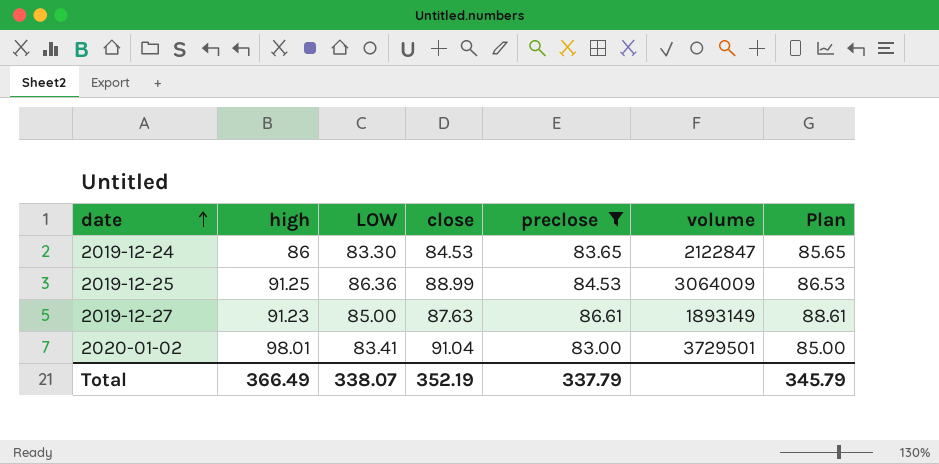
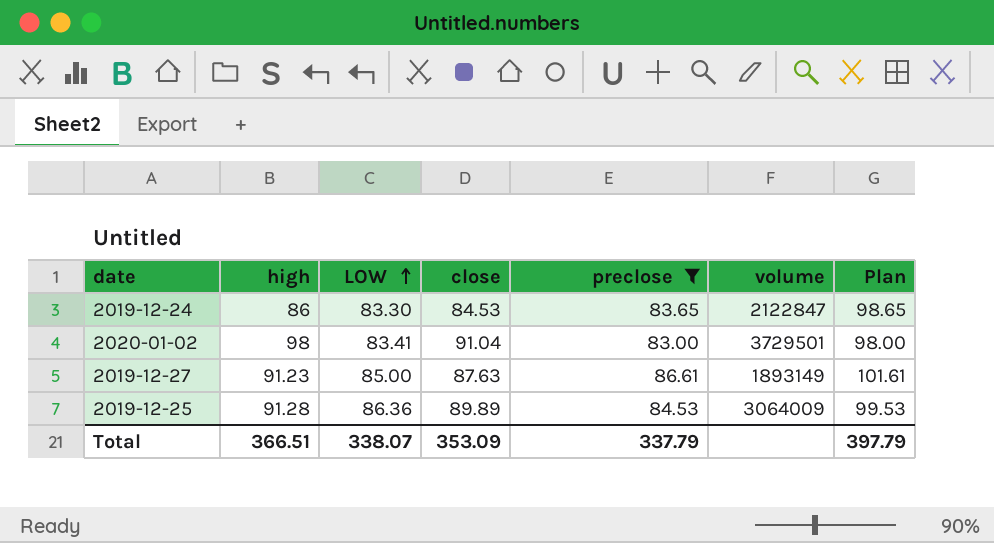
row order: date ascending -> LOW ascending
column Plan | formula: [preclose] + 2 -> [preclose] + 15
2020-01-02 | high: 98.01 -> 98
2019-12-25 | high: 91.25 -> 91.28
2019-12-25 | close: 88.99 -> 89.89
Total | high: 366.49 -> 366.51
Total | close: 352.19 -> 353.09
Total | Plan: 345.79 -> 397.79

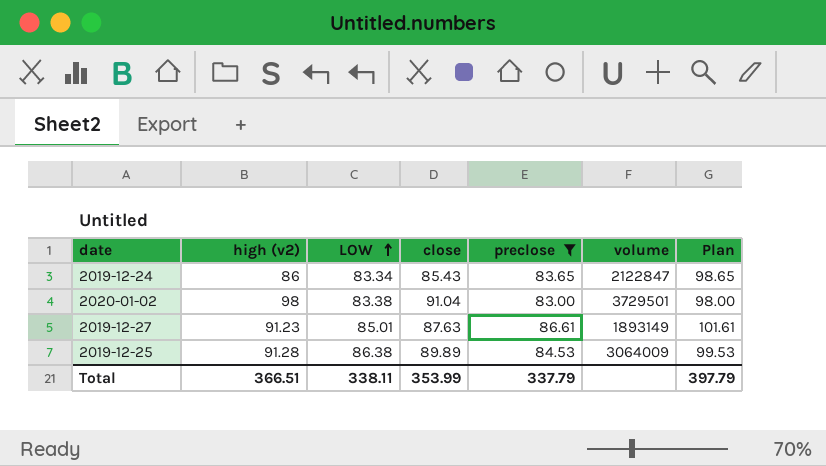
column name: high -> high (v2)
2019-12-24 | LOW: 83.30 -> 83.34
2019-12-24 | close: 84.53 -> 85.43
2020-01-02 | LOW: 83.41 -> 83.38
2019-12-27 | LOW: 85.00 -> 85.01
2019-12-25 | LOW: 86.36 -> 86.38
Total | LOW: 338.07 -> 338.11
Total | close: 353.09 -> 353.99

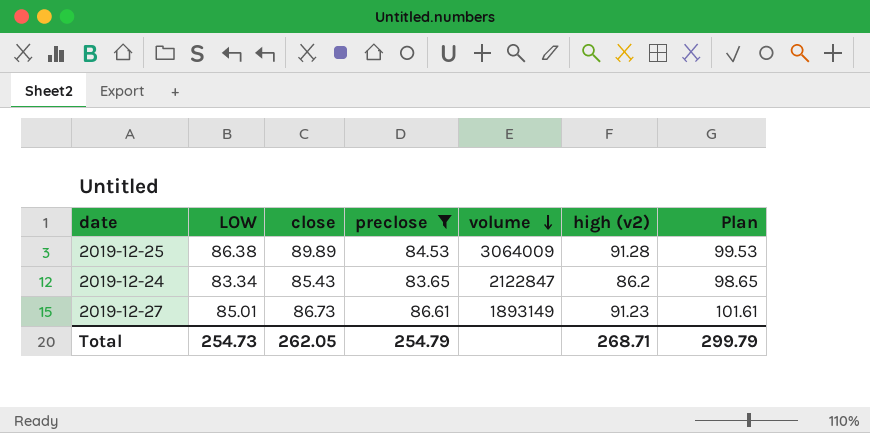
row order: LOW ascending -> volume descending
column high (v2) | position: 2 -> 6
row 2020-01-02: 98 | 83.38 | 91.04 | 83.00 | 3729501 | 98.00 -> none
2019-12-24 | high (v2): 86 -> 86.2
2019-12-27 | close: 87.63 -> 86.73
Total | LOW: 338.11 -> 254.73
Total | close: 353.99 -> 262.05
Total | preclose: 337.79 -> 254.79
Total | high (v2): 366.51 -> 268.71
Total | Plan: 397.79 -> 299.79

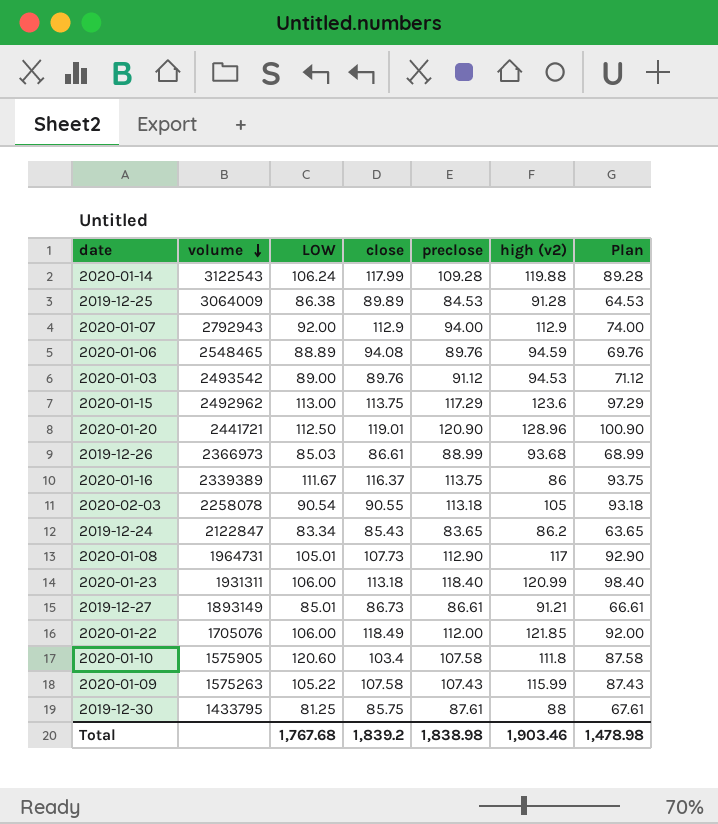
filter: preclose <= 86.61 -> none
column volume | position: 5 -> 2
column Plan | formula: [preclose] + 15 -> [preclose] - 20
2019-12-27 | high (v2): 91.23 -> 91.21
Total | LOW: 254.73 -> 1,767.68
Total | close: 262.05 -> 1,839.2
Total | preclose: 254.79 -> 1,838.98
Total | high (v2): 268.71 -> 1,903.46
Total | Plan: 299.79 -> 1,478.98

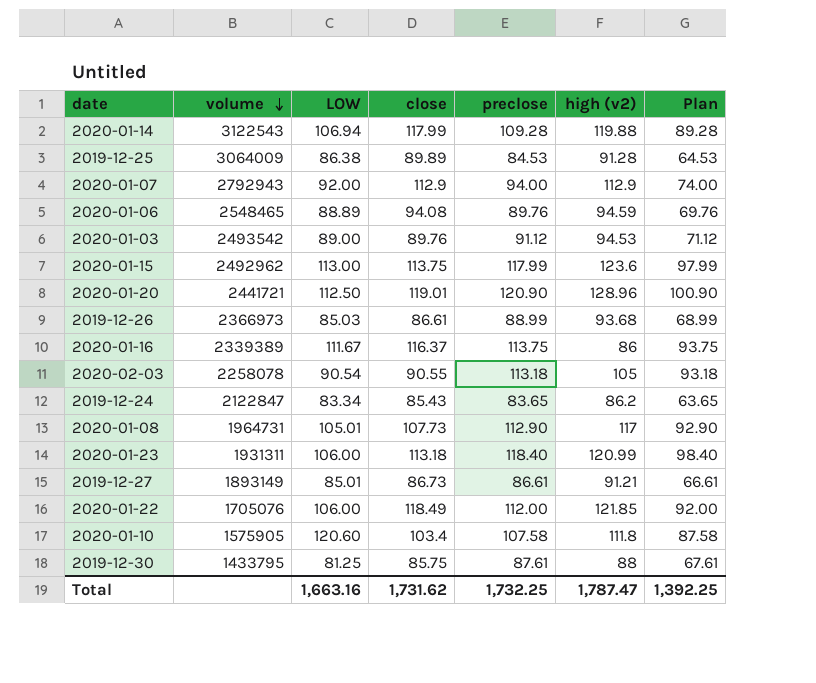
row 2020-01-09: 1575263 | 105.22 | 107.58 | 107.43 | 115.99 | 87.43 -> none
2020-01-14 | LOW: 106.24 -> 106.94
2020-01-15 | preclose: 117.29 -> 117.99
2020-01-15 | Plan: 97.29 -> 97.99
Total | LOW: 1,767.68 -> 1,663.16
Total | close: 1,839.2 -> 1,731.62
Total | preclose: 1,838.98 -> 1,732.25
Total | high (v2): 1,903.46 -> 1,787.47
Total | Plan: 1,478.98 -> 1,392.25

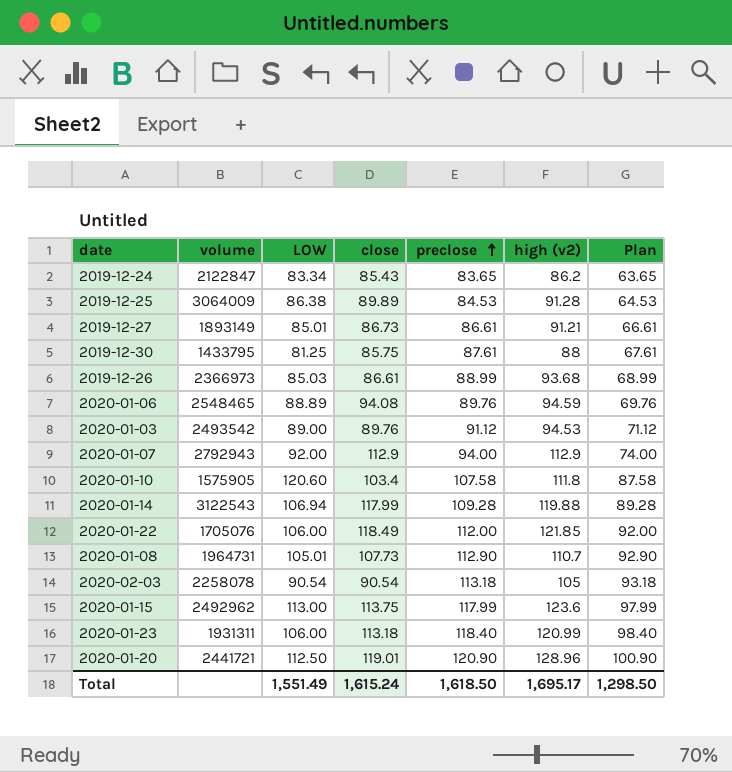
row order: volume descending -> preclose ascending
row 2020-01-16: 2339389 | 111.67 | 116.37 | 113.75 | 86 | 93.75 -> none
2020-01-08 | high (v2): 117 -> 110.7
2020-02-03 | close: 90.55 -> 90.54
Total | LOW: 1,663.16 -> 1,551.49
Total | close: 1,731.62 -> 1,615.24
Total | preclose: 1,732.25 -> 1,618.50
Total | high (v2): 1,787.47 -> 1,695.17
Total | Plan: 1,392.25 -> 1,298.50

